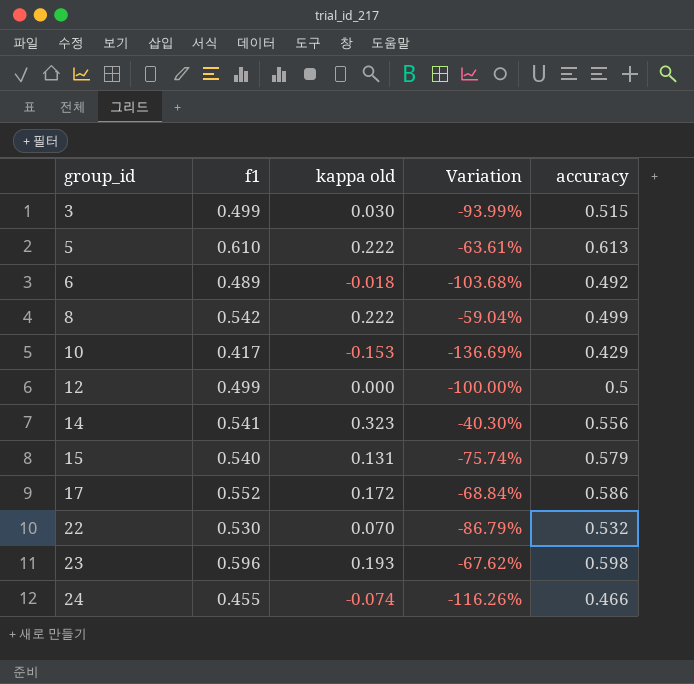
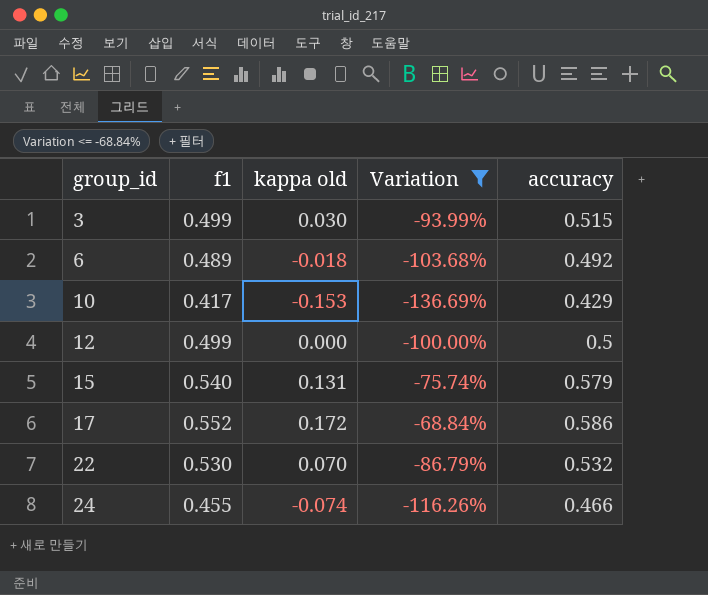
filter: none -> Variation <= -68.84%

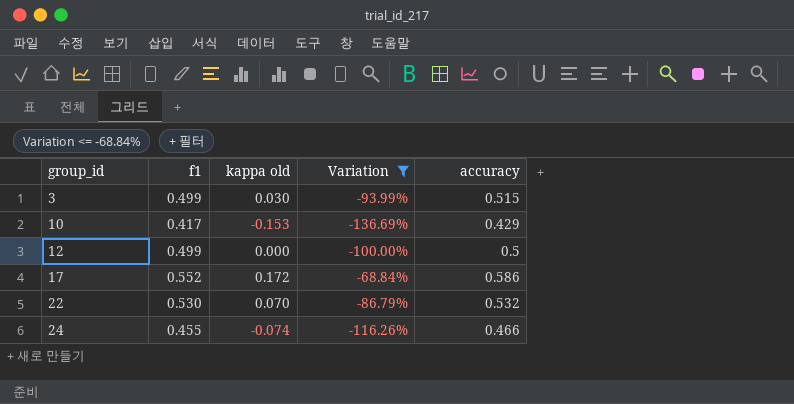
row 6: 0.489 | -0.018 | -103.68% | 0.492 -> none
row 15: 0.540 | 0.131 | -75.74% | 0.579 -> none

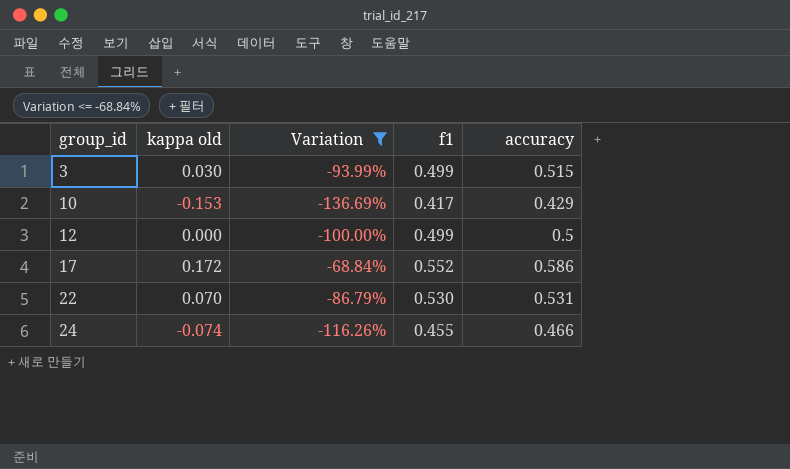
column f1 | position: 2 -> 4
22 | accuracy: 0.532 -> 0.531

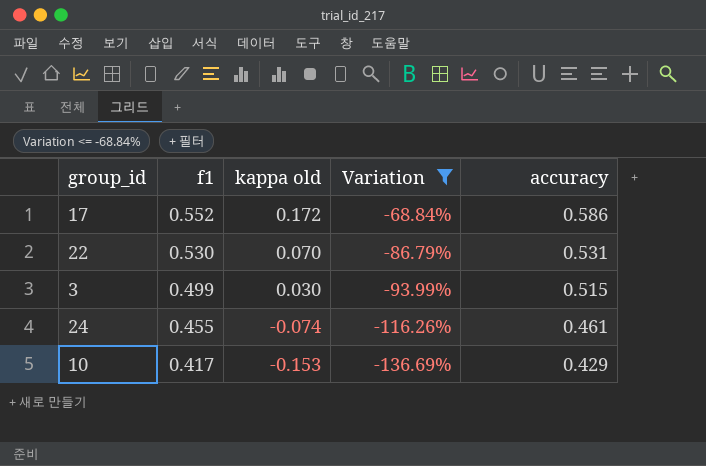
row order: group_id ascending -> f1 descending
column f1 | position: 4 -> 2
row 12: 0.000 | -100.00% | 0.499 | 0.5 -> none
24 | accuracy: 0.466 -> 0.461

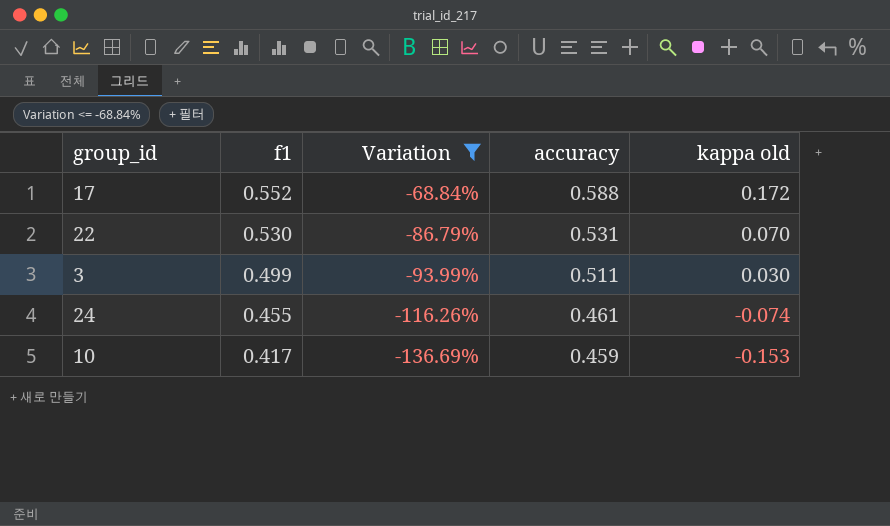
column kappa old | position: 3 -> 5
17 | accuracy: 0.586 -> 0.588
3 | accuracy: 0.515 -> 0.511
10 | accuracy: 0.429 -> 0.459

